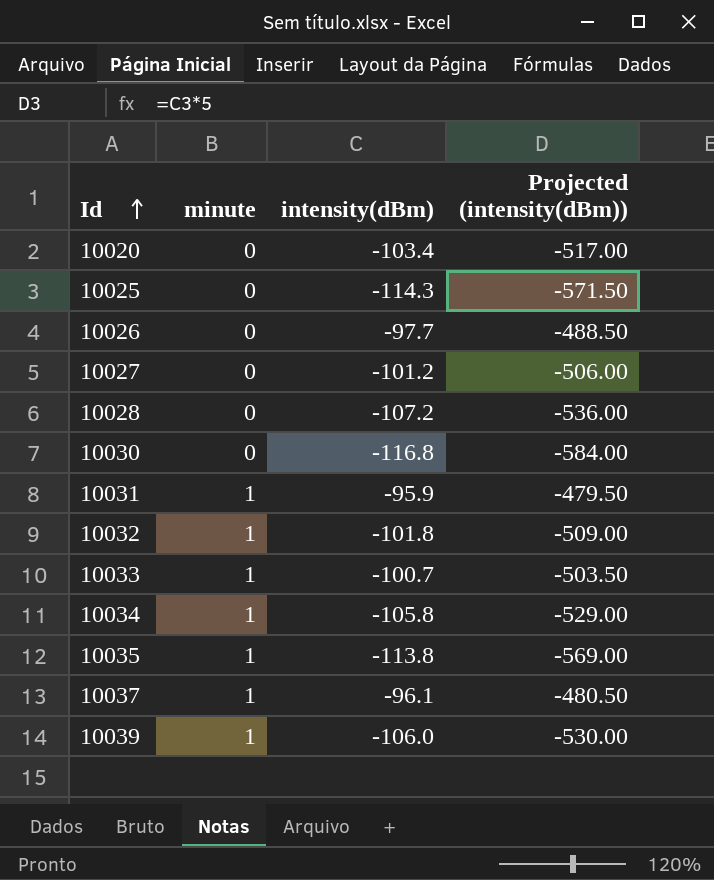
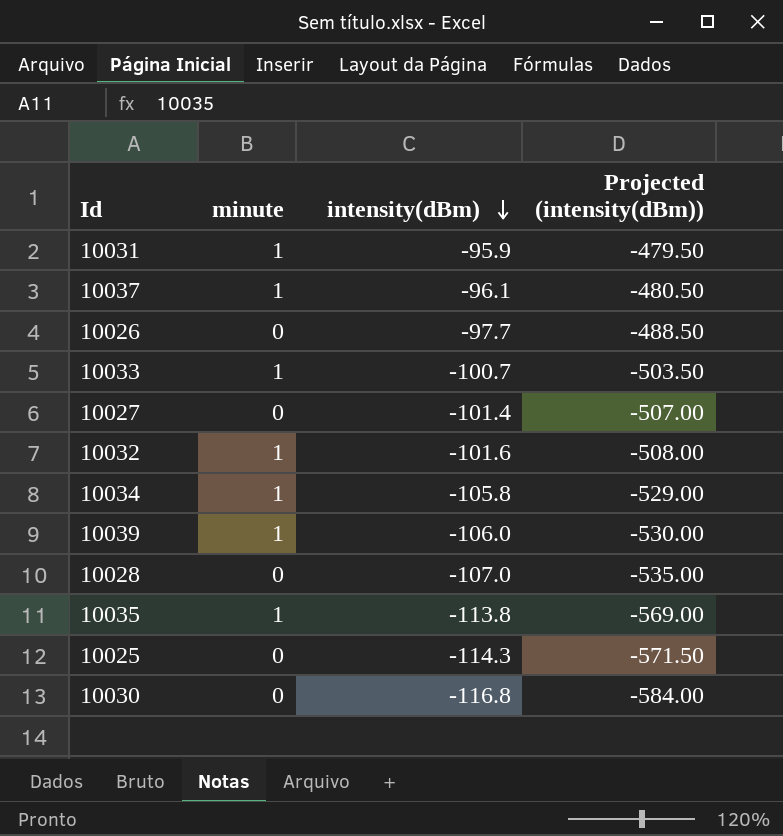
row order: Id ascending -> intensity(dBm) descending
row 10020: 0 | -103.4 | -517.00 -> none
10027 | intensity(dBm): -101.2 -> -101.4
10027 | Projected (intensity(dBm)): -506.00 -> -507.00
10032 | intensity(dBm): -101.8 -> -101.6
10032 | Projected (intensity(dBm)): -509.00 -> -508.00
10028 | intensity(dBm): -107.2 -> -107.0
10028 | Projected (intensity(dBm)): -536.00 -> -535.00

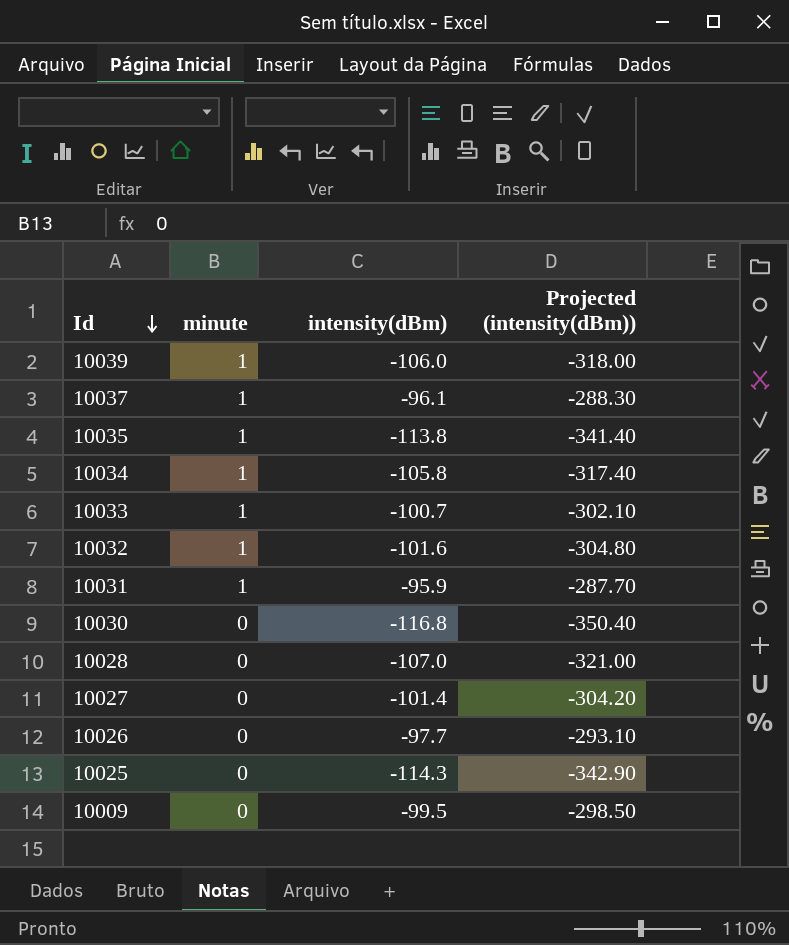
row order: intensity(dBm) descending -> Id descending
column Projected (intensity(dBm)) | formula: [intensity(dBm)] * 5 -> [intensity(dBm)] * 3
row 10009: none -> 0 | -99.5 | -298.50

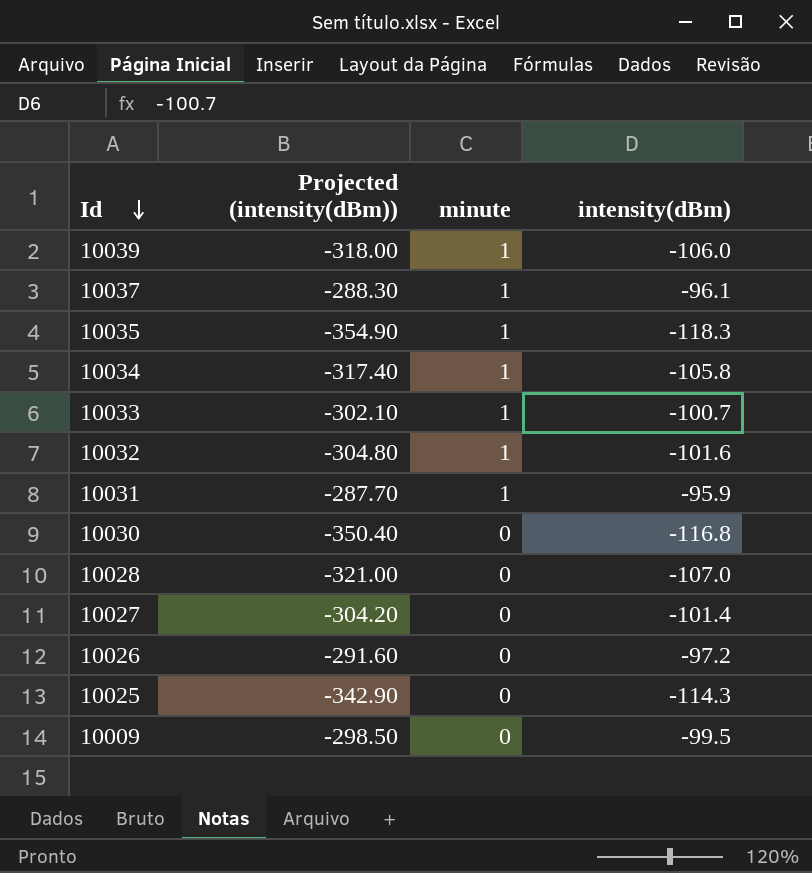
column Projected (intensity(dBm)) | position: 4 -> 2
10035 | Projected (intensity(dBm)): -341.40 -> -354.90
10035 | intensity(dBm): -113.8 -> -118.3
10026 | Projected (intensity(dBm)): -293.10 -> -291.60
10026 | intensity(dBm): -97.7 -> -97.2

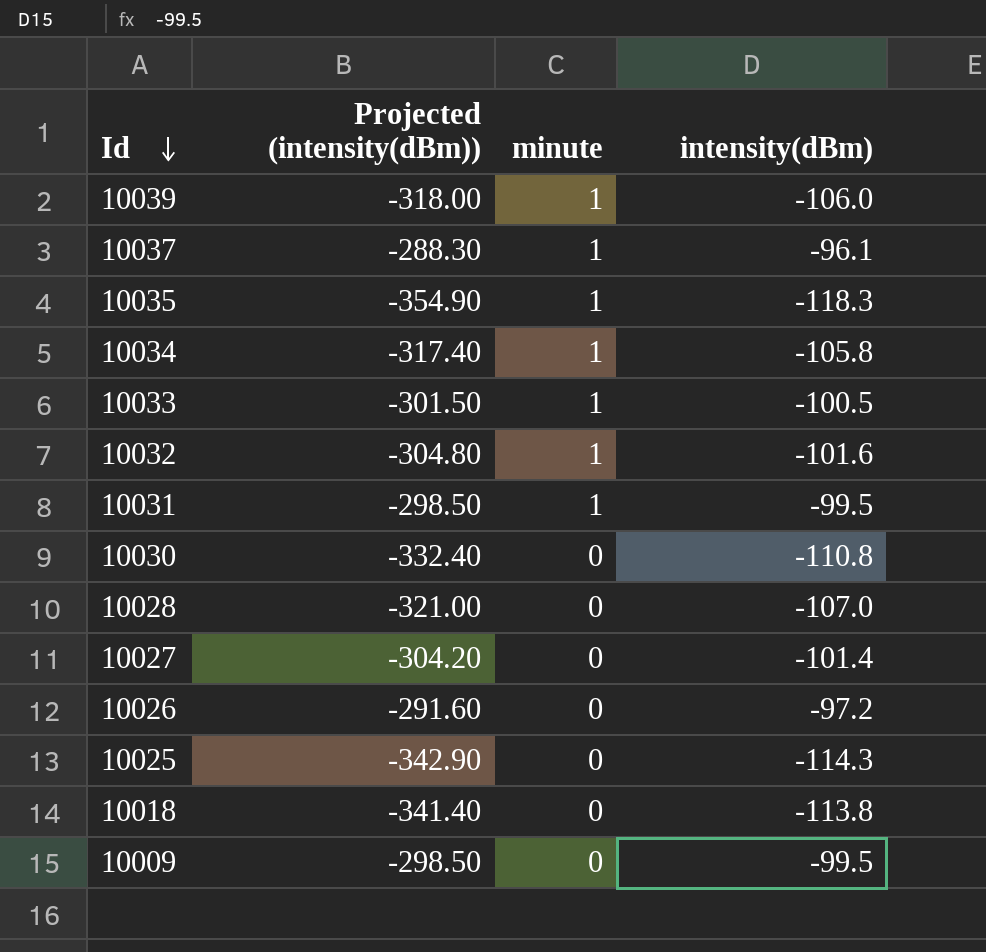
10033 | Projected (intensity(dBm)): -302.10 -> -301.50
10033 | intensity(dBm): -100.7 -> -100.5
10031 | Projected (intensity(dBm)): -287.70 -> -298.50
10031 | intensity(dBm): -95.9 -> -99.5
10030 | Projected (intensity(dBm)): -350.40 -> -332.40
10030 | intensity(dBm): -116.8 -> -110.8
row 10018: none -> -341.40 | 0 | -113.8

